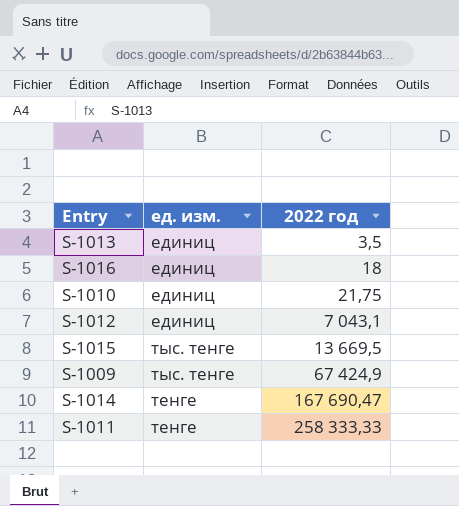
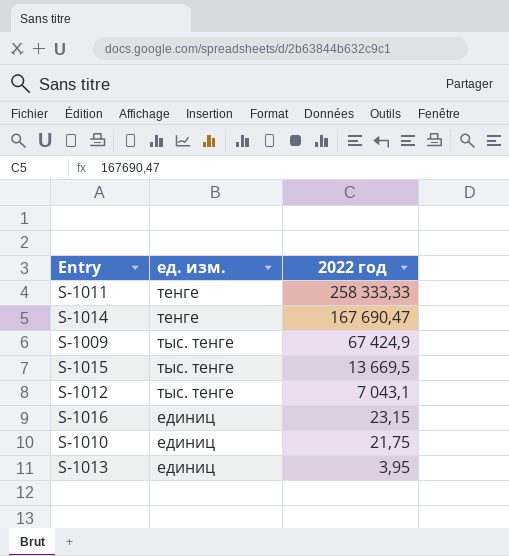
row order: 2022 год ascending -> 2022 год descending
S-1012 | ед. изм.: единиц -> тыс. тенге
S-1016 | 2022 год: 18 -> 23,15
S-1013 | 2022 год: 3,5 -> 3,95

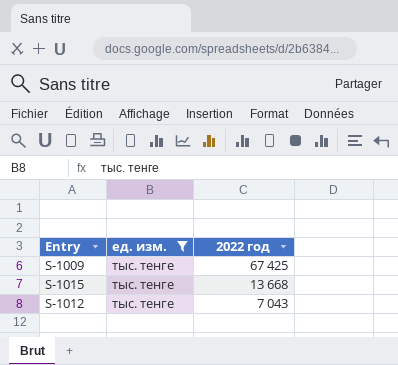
filter: none -> ед. изм. = тыс. тенге
S-1009 | 2022 год: 67 424,9 -> 67 425
S-1015 | 2022 год: 13 669,5 -> 13 668
S-1012 | 2022 год: 7 043,1 -> 7 043

